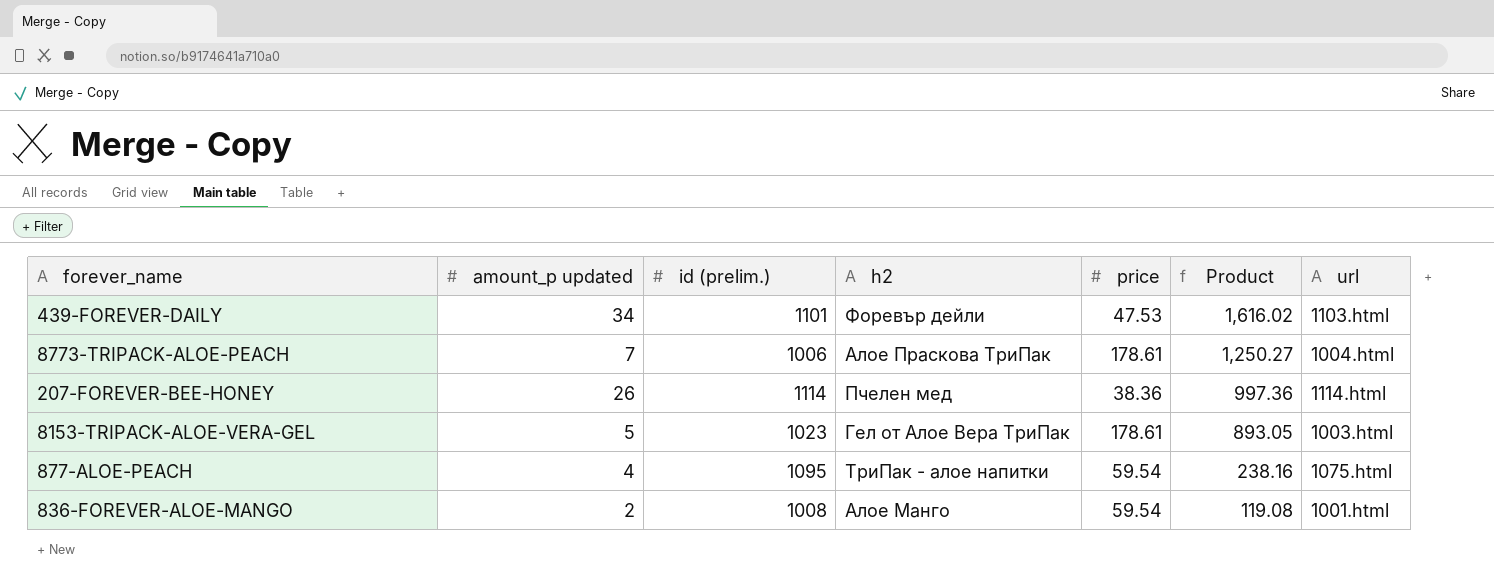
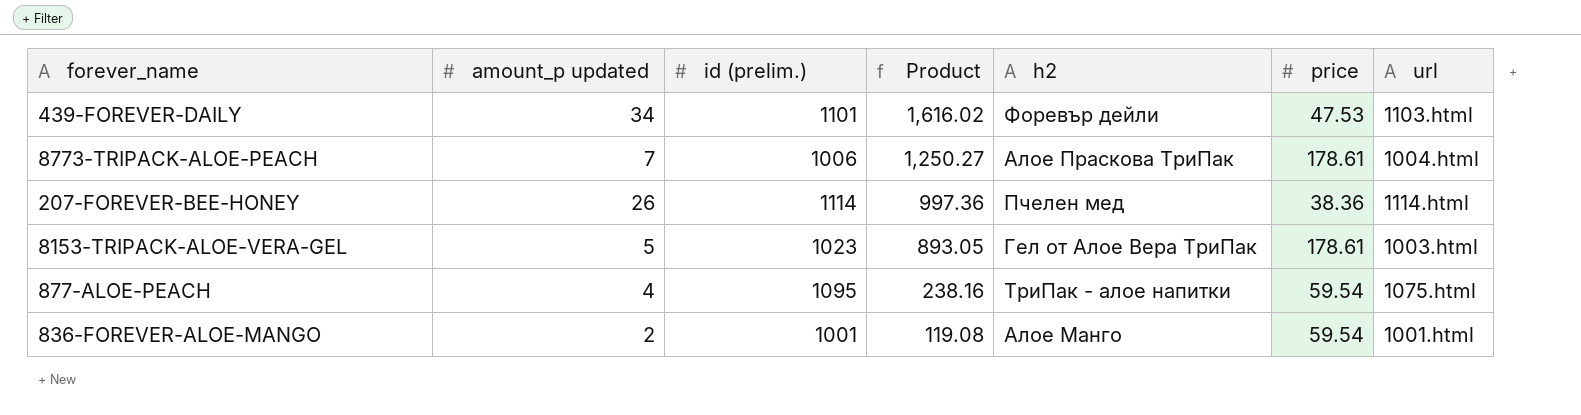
column Product | position: 6 -> 4
836-FOREVER-ALOE-MANGO | id (prelim.): 1008 -> 1001

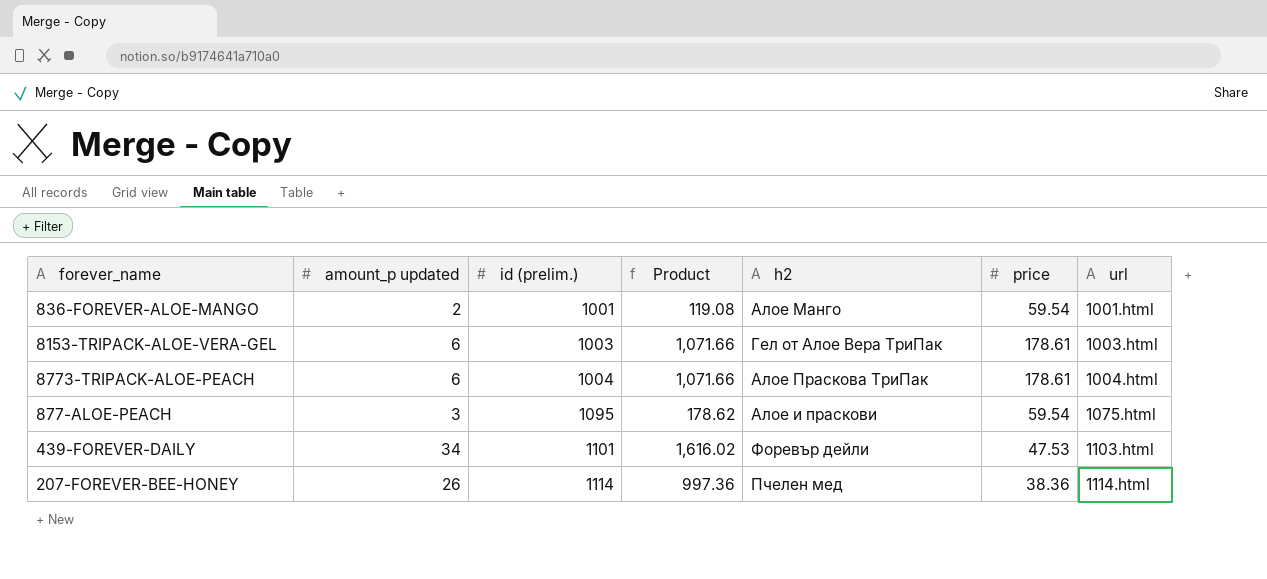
row order: Product descending -> id (prelim.) ascending
8153-TRIPACK-ALOE-VERA-GEL | amount_p updated: 5 -> 6
8153-TRIPACK-ALOE-VERA-GEL | id (prelim.): 1023 -> 1003
8153-TRIPACK-ALOE-VERA-GEL | Product: 893.05 -> 1,071.66
8773-TRIPACK-ALOE-PEACH | amount_p updated: 7 -> 6
8773-TRIPACK-ALOE-PEACH | id (prelim.): 1006 -> 1004
8773-TRIPACK-ALOE-PEACH | Product: 1,250.27 -> 1,071.66
877-ALOE-PEACH | amount_p updated: 4 -> 3
877-ALOE-PEACH | Product: 238.16 -> 178.62
877-ALOE-PEACH | h2: ТриПак - алое напитки -> Алое и праскови

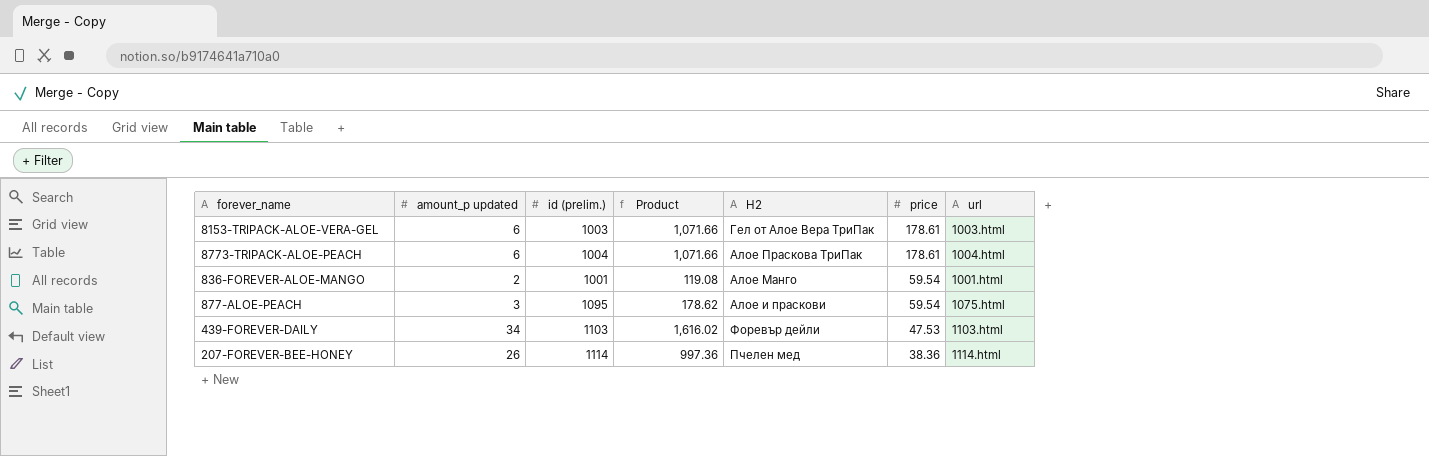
row order: id (prelim.) ascending -> price descending
column name: h2 -> H2
439-FOREVER-DAILY | id (prelim.): 1101 -> 1103

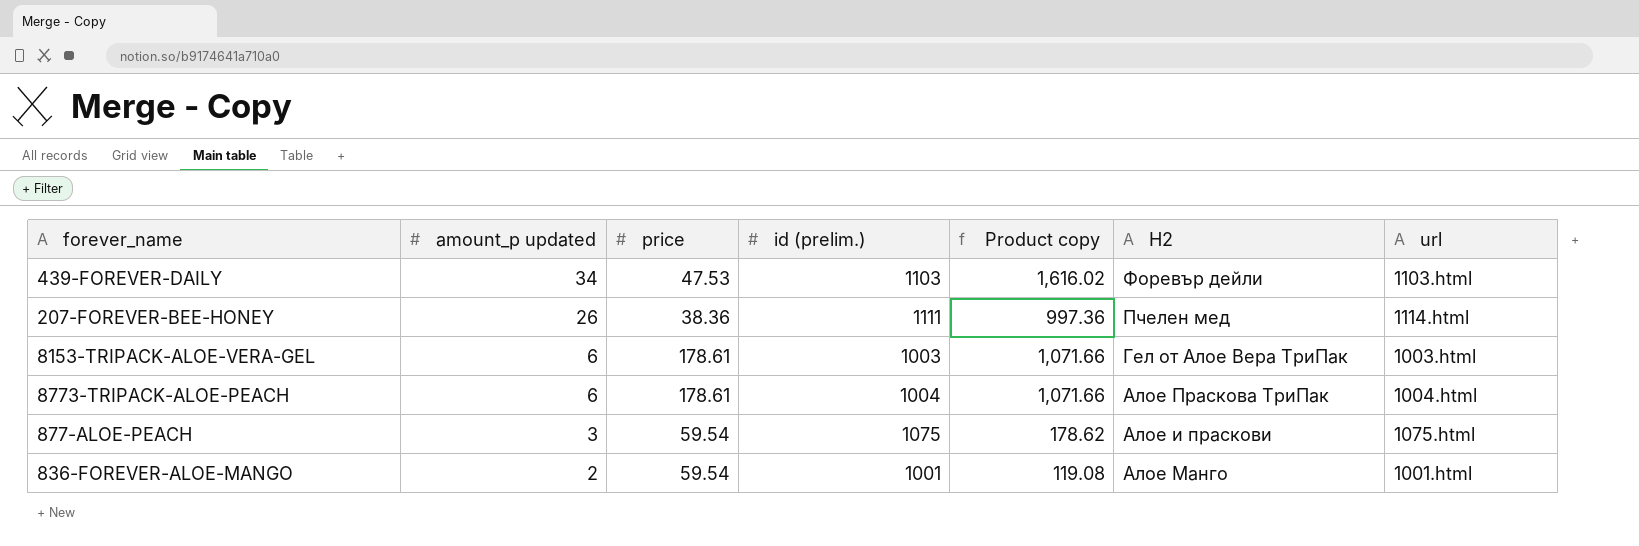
row order: price descending -> amount_p updated descending
column price | position: 6 -> 3
column name: Product -> Product copy
207-FOREVER-BEE-HONEY | id (prelim.): 1114 -> 1111
877-ALOE-PEACH | id (prelim.): 1095 -> 1075

